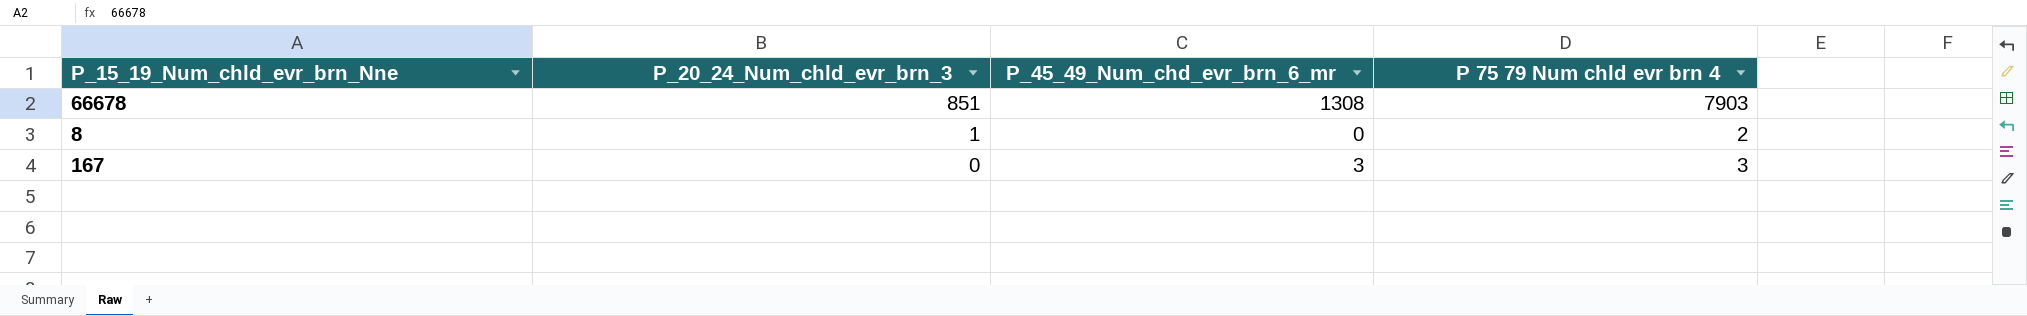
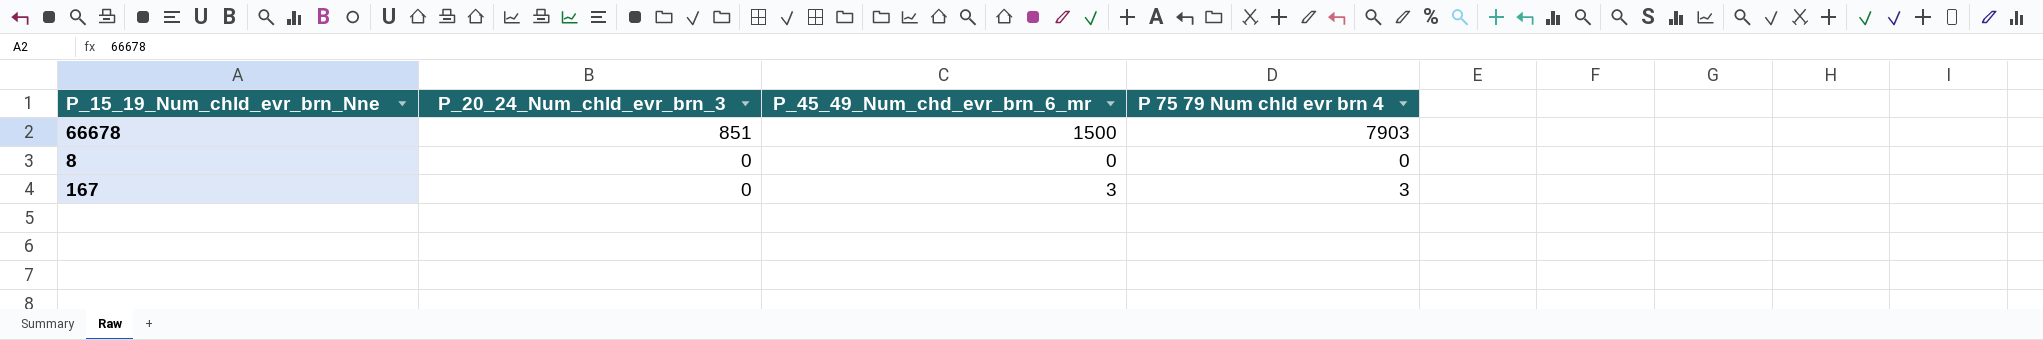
66678 | P_45_49_Num_chd_evr_brn_6_mr: 1308 -> 1500
8 | P_20_24_Num_chld_evr_brn_3: 1 -> 0
8 | P 75 79 Num chld evr brn 4: 2 -> 0

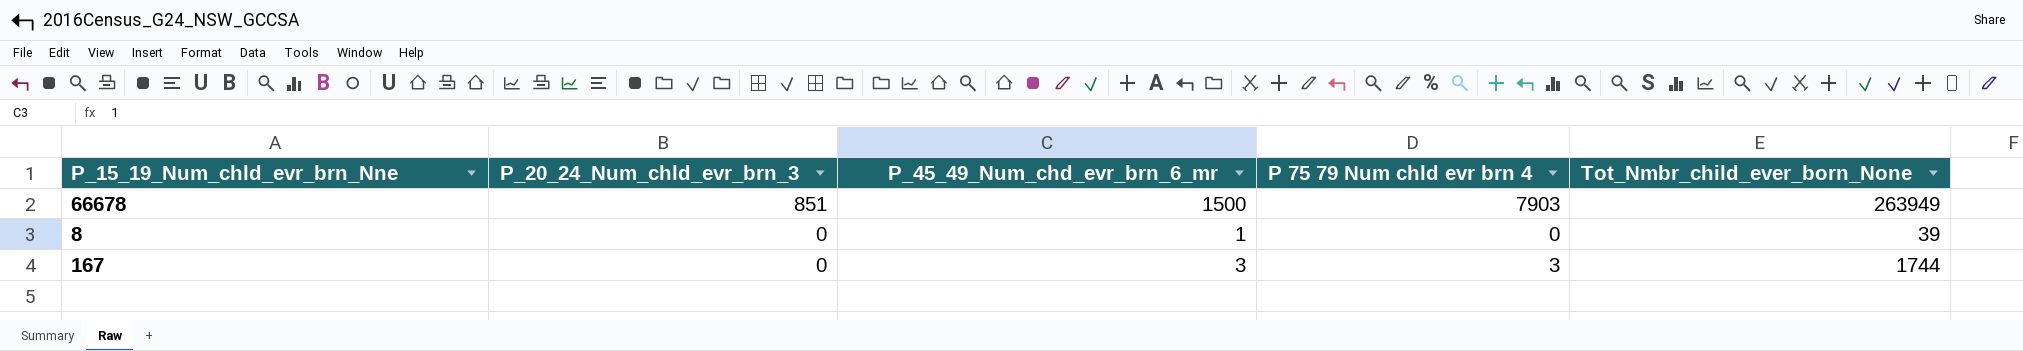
column Tot_Nmbr_child_ever_born_None | position: none -> 5
8 | P_45_49_Num_chd_evr_brn_6_mr: 0 -> 1

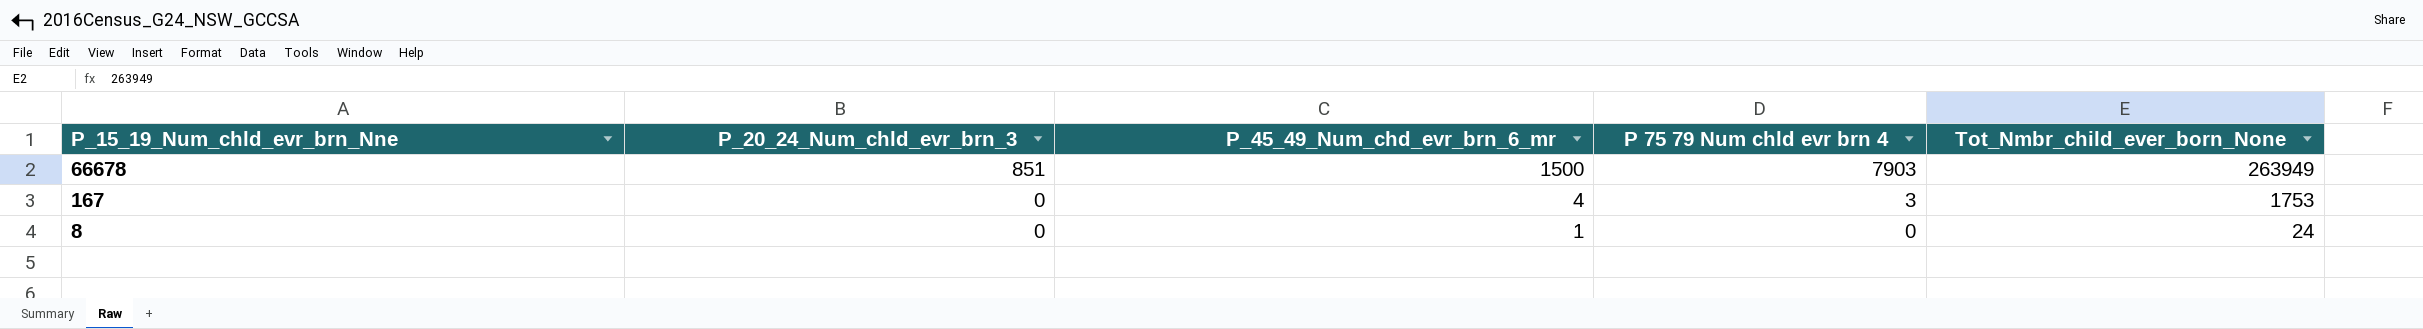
row order: P_20_24_Num_chld_evr_brn_3 descending -> P_15_19_Num_chld_evr_brn_Nne descending
167 | P_45_49_Num_chd_evr_brn_6_mr: 3 -> 4
167 | Tot_Nmbr_child_ever_born_None: 1744 -> 1753
8 | Tot_Nmbr_child_ever_born_None: 39 -> 24

